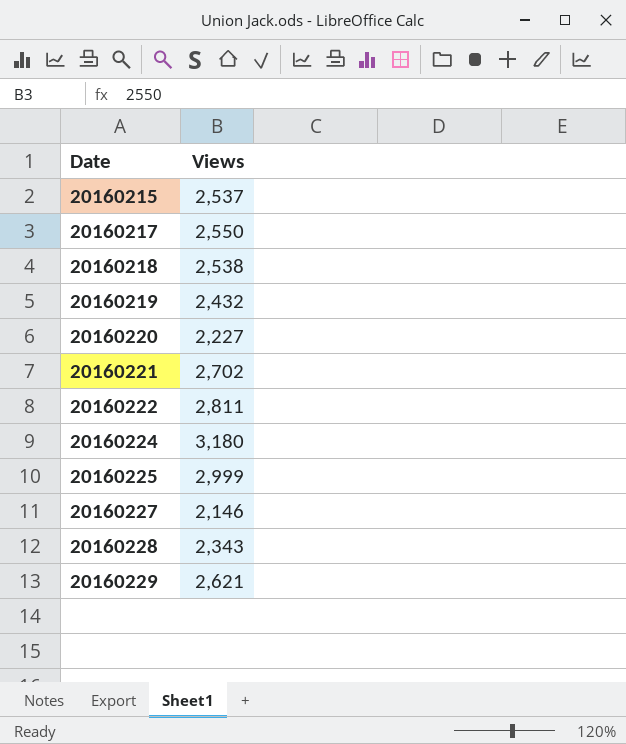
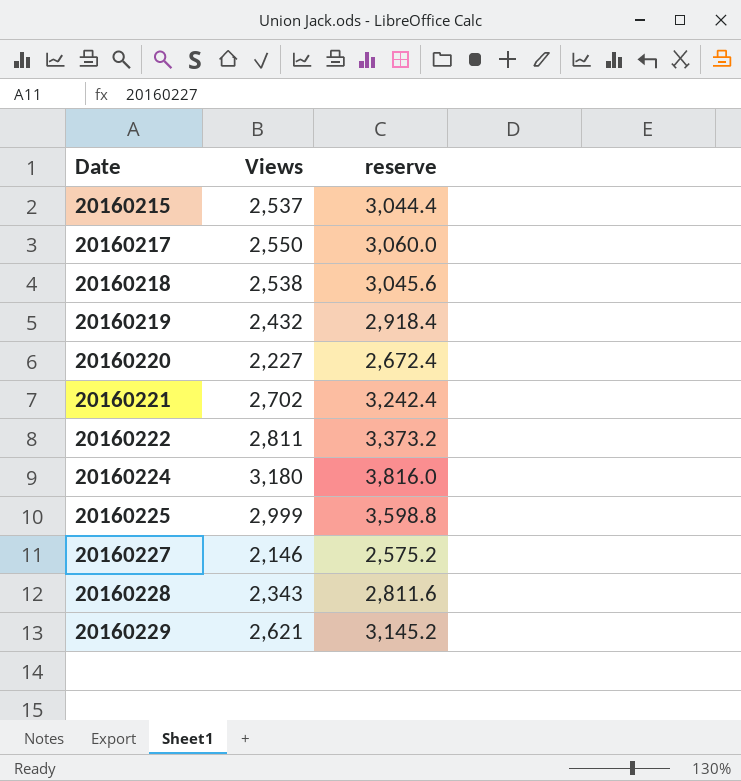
column reserve | formula: none -> [Views] * 1.2

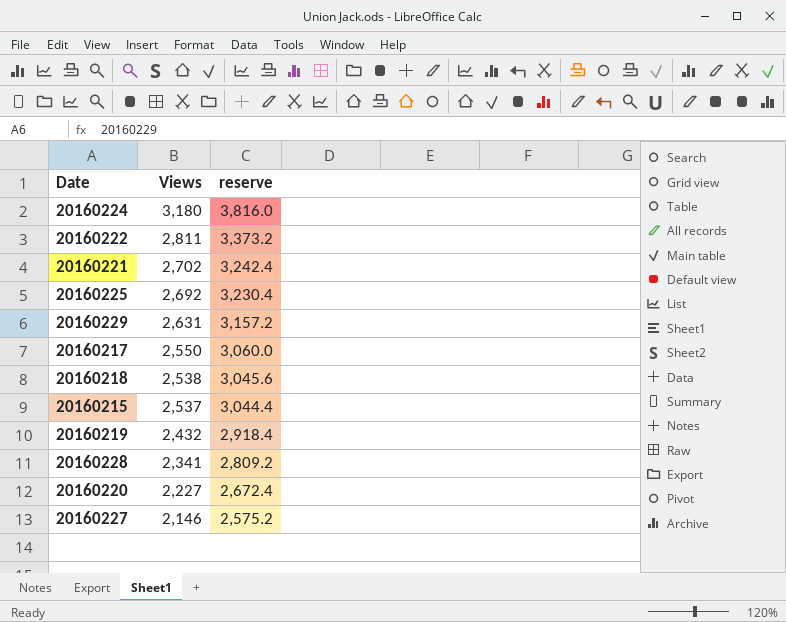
row order: Date ascending -> Views descending
20160225 | Views: 2,999 -> 2,692
20160225 | reserve: 3,598.8 -> 3,230.4
20160229 | Views: 2,621 -> 2,631
20160229 | reserve: 3,145.2 -> 3,157.2
20160228 | Views: 2,343 -> 2,341
20160228 | reserve: 2,811.6 -> 2,809.2

